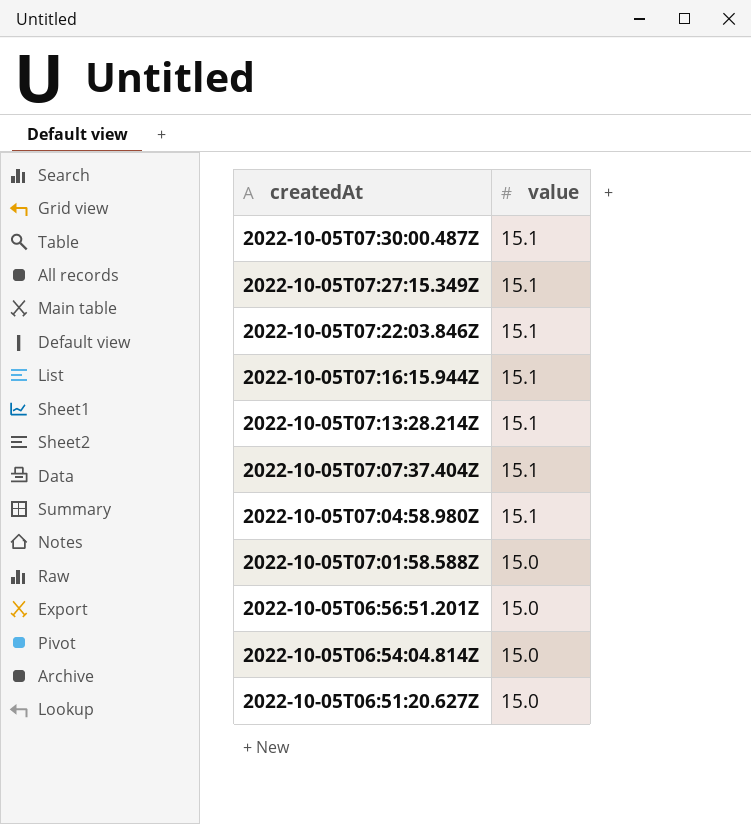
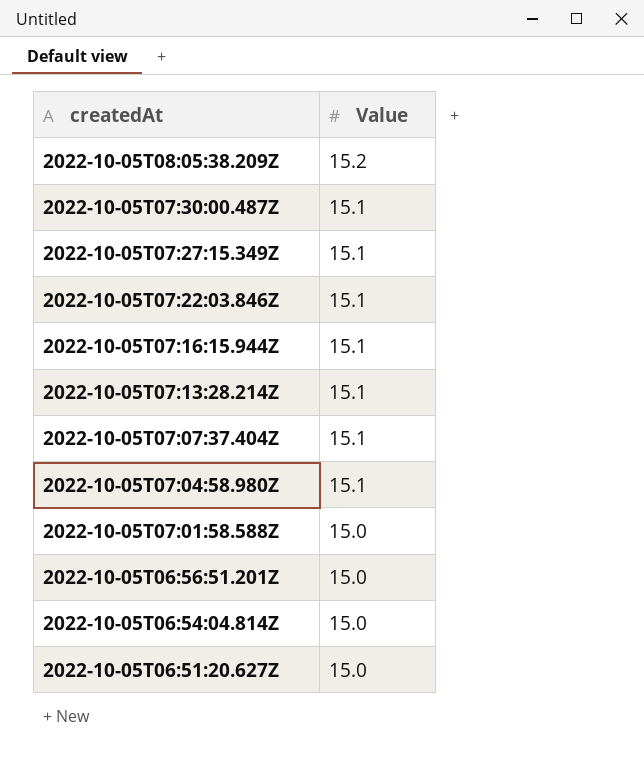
column name: value -> Value
row 2022-10-05T08:05:38.209Z: none -> 15.2

